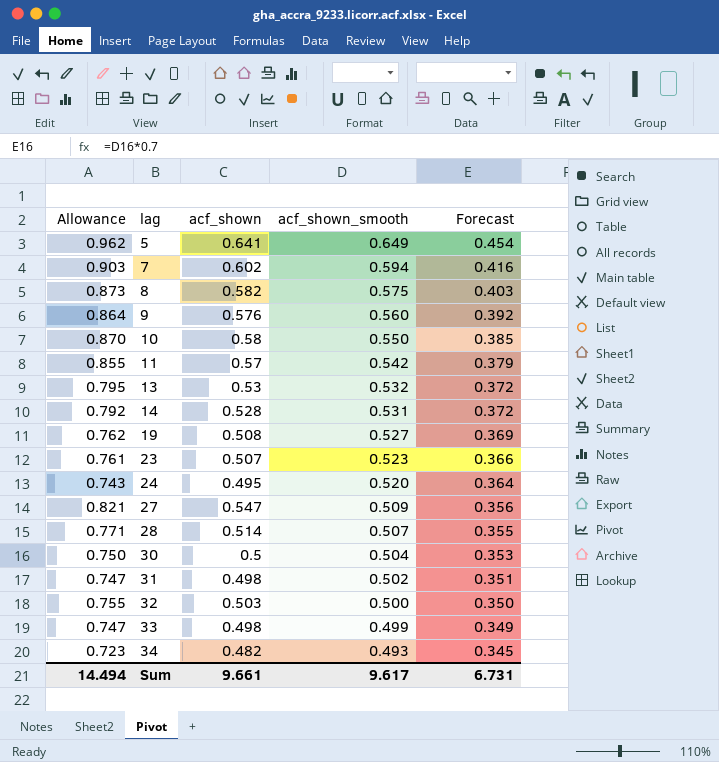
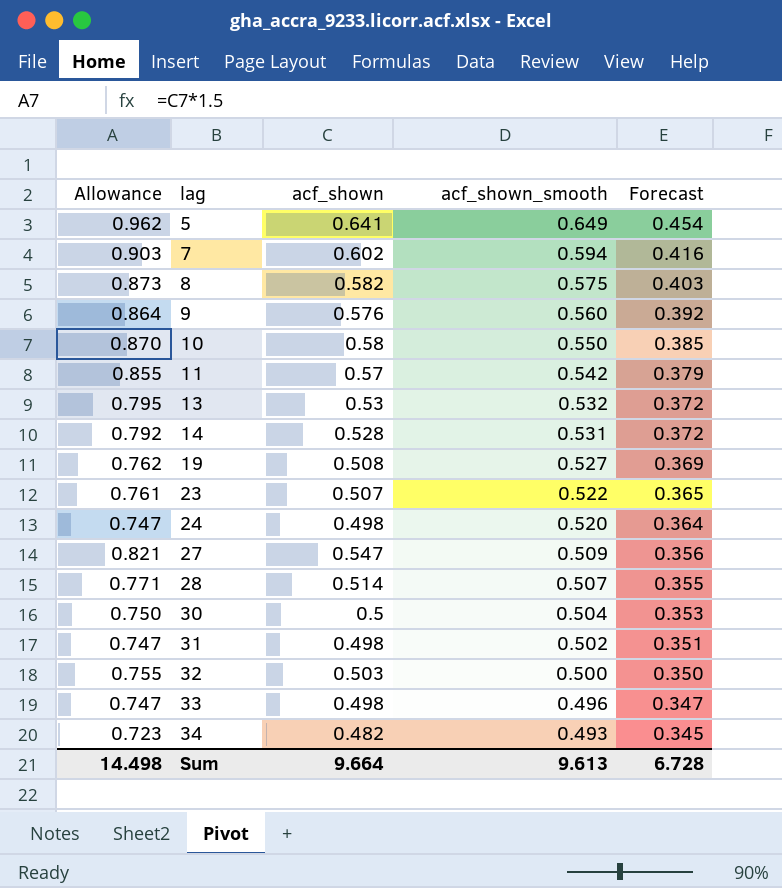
23 | acf_shown_smooth: 0.523 -> 0.522
23 | Forecast: 0.366 -> 0.365
24 | Allowance: 0.743 -> 0.747
24 | acf_shown: 0.495 -> 0.498
33 | acf_shown_smooth: 0.499 -> 0.496
33 | Forecast: 0.349 -> 0.347
Sum | Allowance: 14.494 -> 14.498
Sum | acf_shown: 9.661 -> 9.664
Sum | acf_shown_smooth: 9.617 -> 9.613
Sum | Forecast: 6.731 -> 6.728

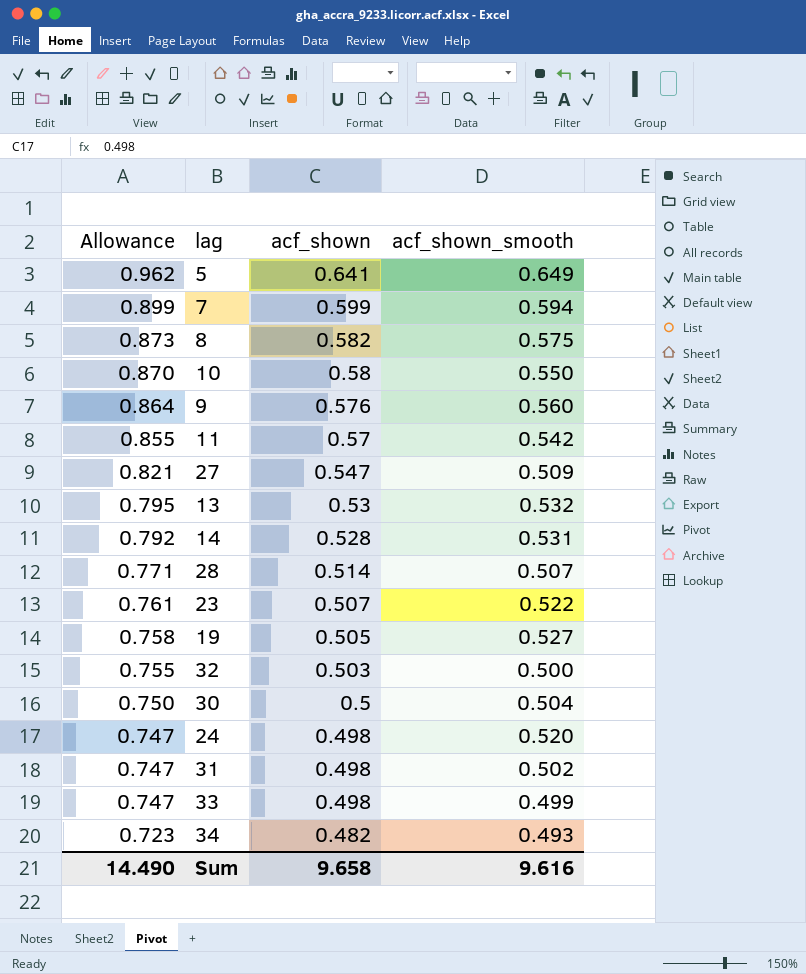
row order: lag ascending -> Allowance descending
column Forecast | formula: [acf_shown_smooth] * 0.7 -> none
7 | Allowance: 0.903 -> 0.899
7 | acf_shown: 0.602 -> 0.599
19 | Allowance: 0.762 -> 0.758
19 | acf_shown: 0.508 -> 0.505
33 | acf_shown_smooth: 0.496 -> 0.499
Sum | Allowance: 14.498 -> 14.490
Sum | acf_shown: 9.664 -> 9.658
Sum | acf_shown_smooth: 9.613 -> 9.616

